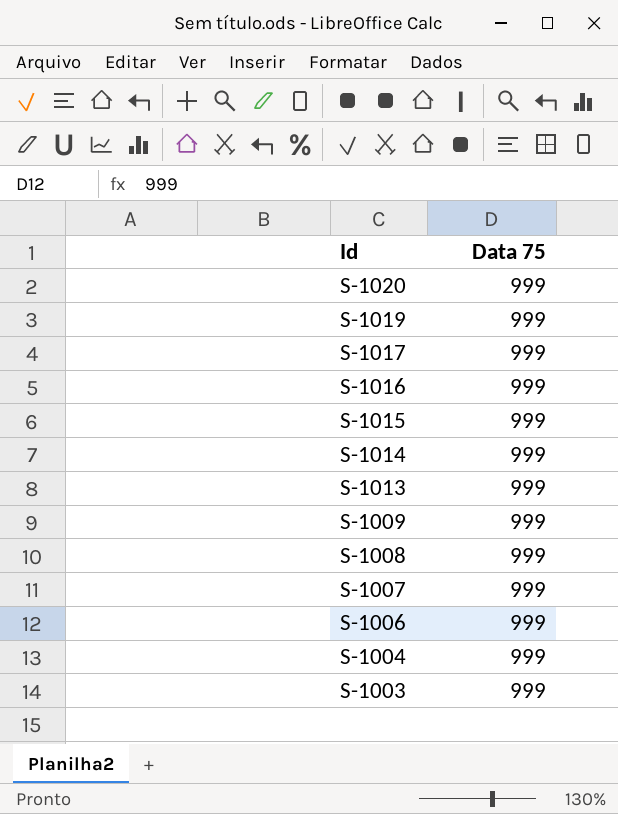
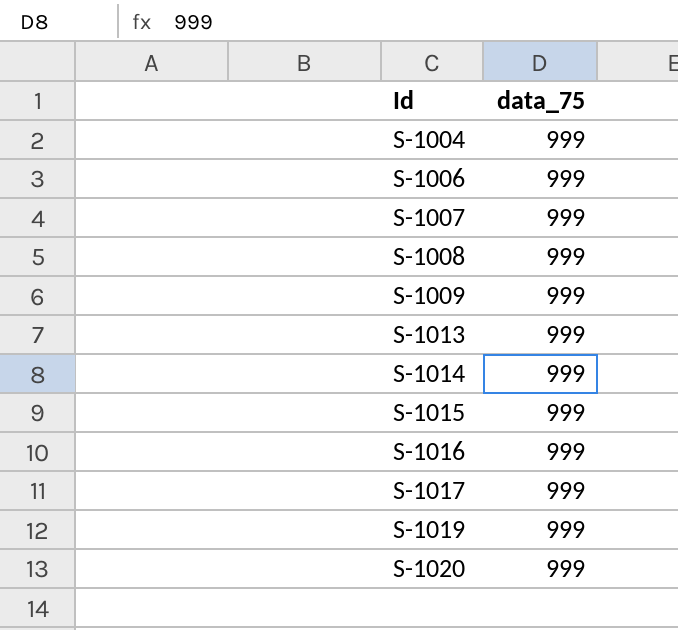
row order: Id descending -> Id ascending
column name: Data 75 -> data_75
row S-1003: 999 -> none

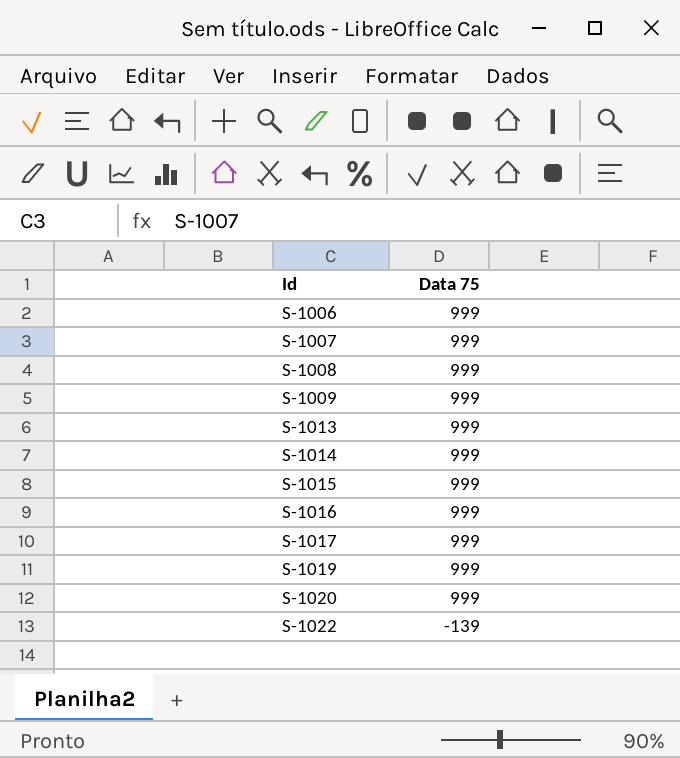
column name: data_75 -> Data 75
row S-1004: 999 -> none
row S-1022: none -> -139

